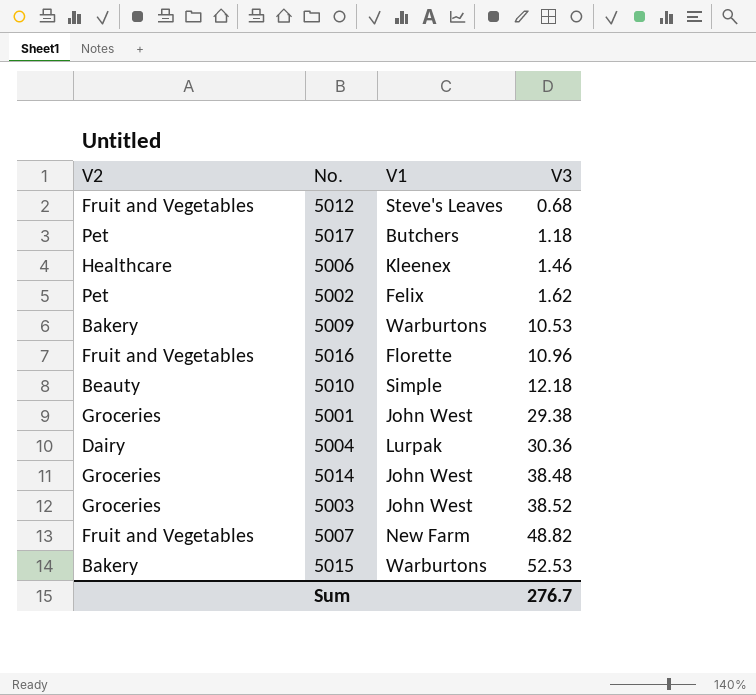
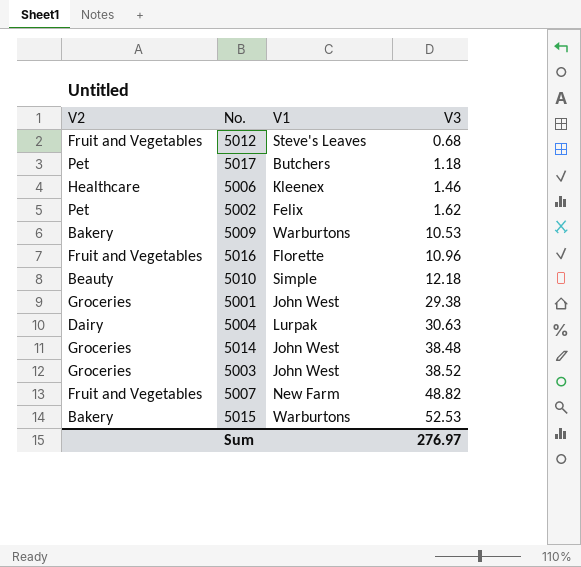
5004 | V3: 30.36 -> 30.63
Sum | V3: 276.7 -> 276.97

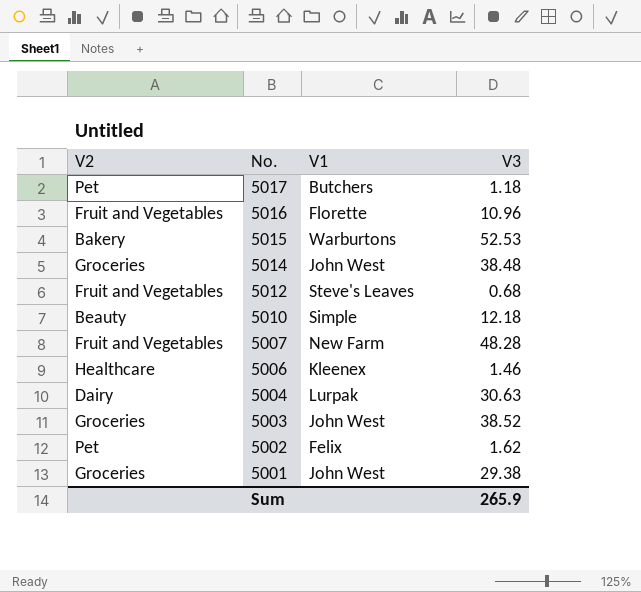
row order: V3 ascending -> No. descending
row 5009: Bakery | Warburtons | 10.53 -> none
5007 | V3: 48.82 -> 48.28
Sum | V3: 276.97 -> 265.9

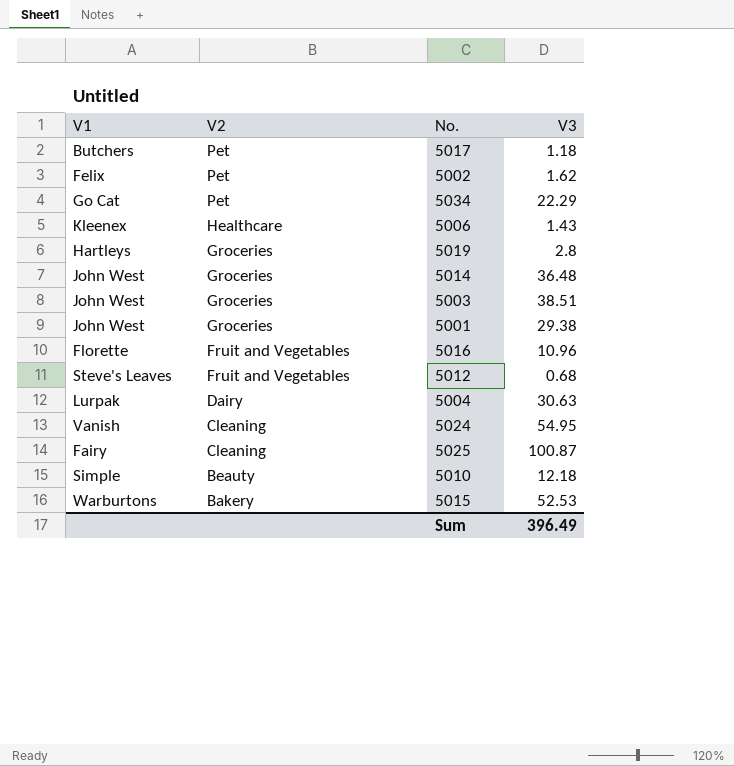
row order: No. descending -> V2 descending
column V1 | position: 3 -> 1
row 5007: Fruit and Vegetables | New Farm | 48.28 -> none
row 5034: none -> Go Cat | Pet | 22.29
5006 | V3: 1.46 -> 1.43
row 5019: none -> Hartleys | Groceries | 2.8
5014 | V3: 38.48 -> 36.48
5003 | V3: 38.52 -> 38.51
row 5024: none -> Vanish | Cleaning | 54.95
row 5025: none -> Fairy | Cleaning | 100.87
Sum | V3: 265.9 -> 396.49

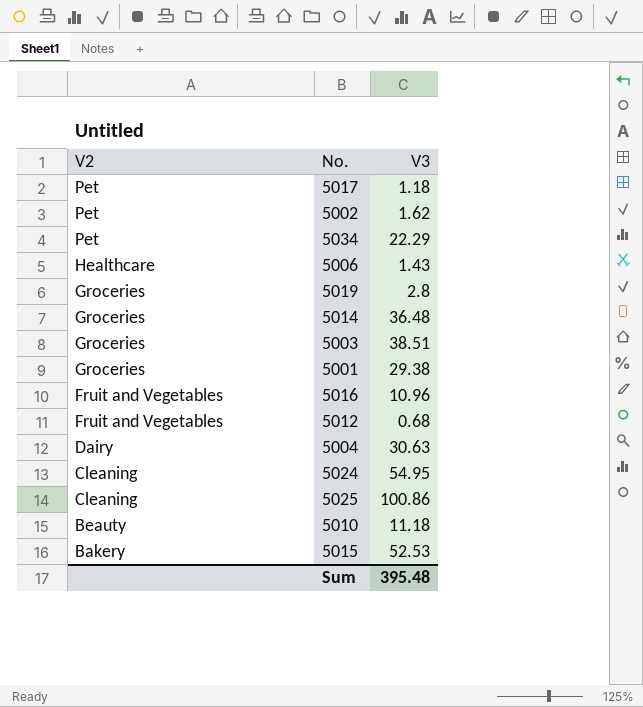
column V1 | position: 1 -> none
5025 | V3: 100.87 -> 100.86
5010 | V3: 12.18 -> 11.18
Sum | V3: 396.49 -> 395.48

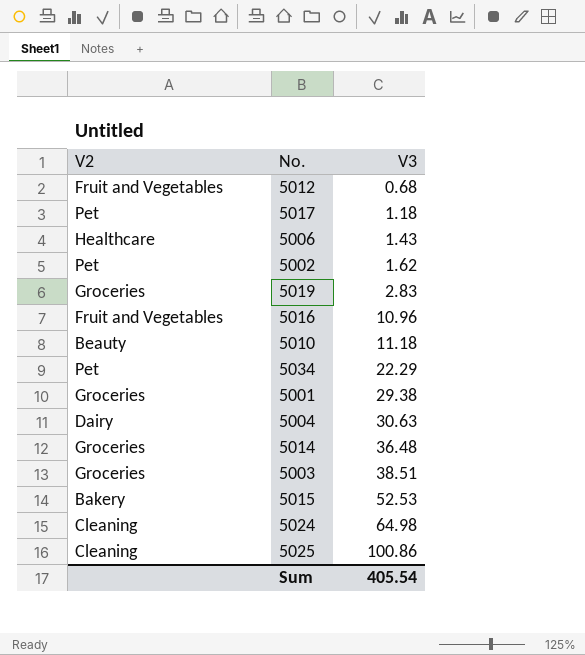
row order: V2 descending -> V3 ascending
5019 | V3: 2.8 -> 2.83
5024 | V3: 54.95 -> 64.98
Sum | V3: 395.48 -> 405.54

